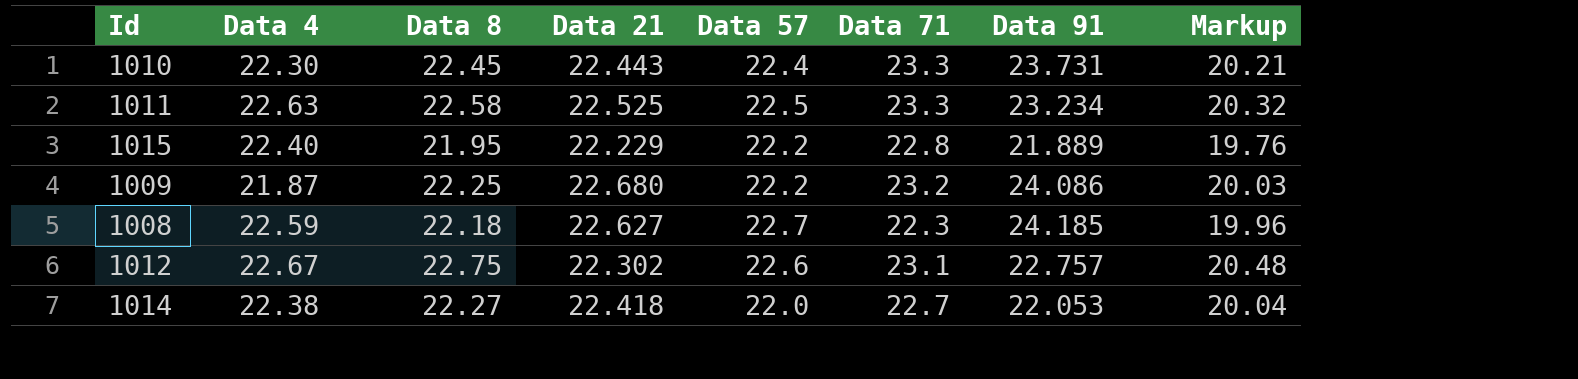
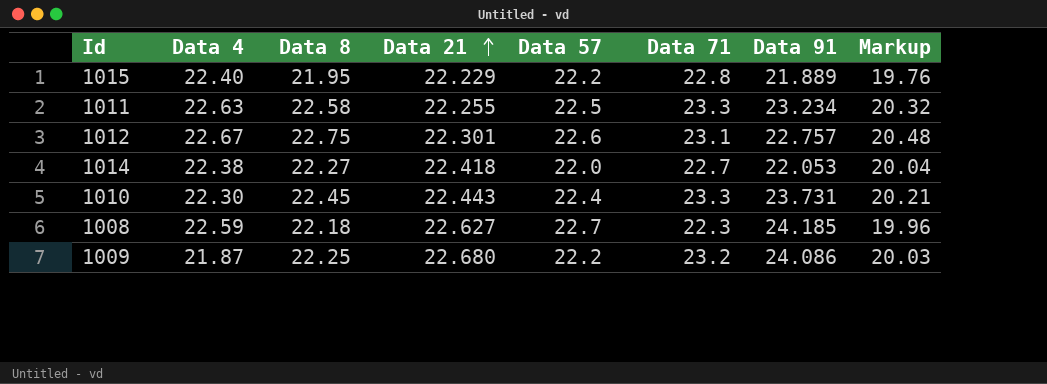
row order: none -> Data 21 ascending
1011 | Data 21: 22.525 -> 22.255
1012 | Data 21: 22.302 -> 22.301

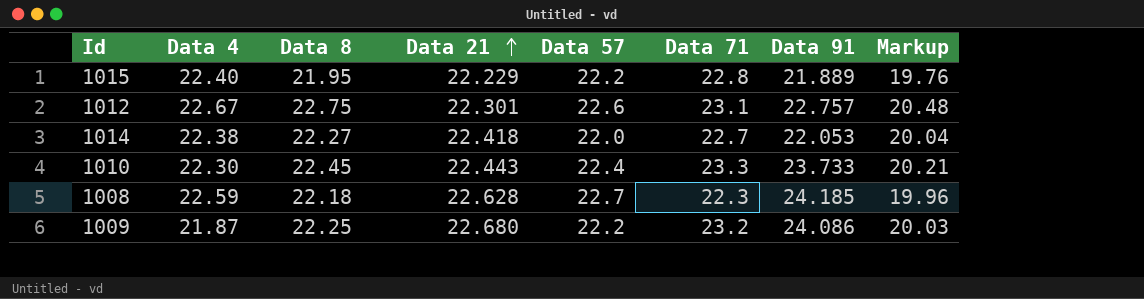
row 1011: 22.63 | 22.58 | 22.255 | 22.5 | 23.3 | 23.234 | 20.32 -> none
1010 | Data 91: 23.731 -> 23.733
1008 | Data 21: 22.627 -> 22.628

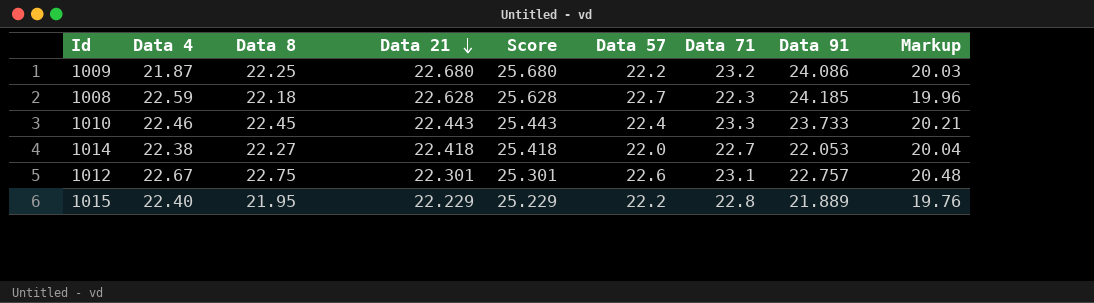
row order: Data 21 ascending -> Data 21 descending
column Score | formula: none -> [Data 21] + 3
1010 | Data 4: 22.30 -> 22.46

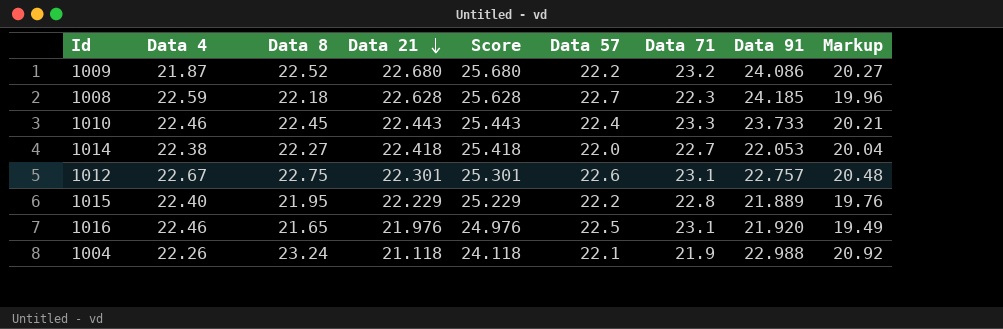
1009 | Data 8: 22.25 -> 22.52
1009 | Markup: 20.03 -> 20.27
row 1016: none -> 22.46 | 21.65 | 21.976 | 24.976 | 22.5 | 23.1 | 21.920 | 19.49
row 1004: none -> 22.26 | 23.24 | 21.118 | 24.118 | 22.1 | 21.9 | 22.988 | 20.92

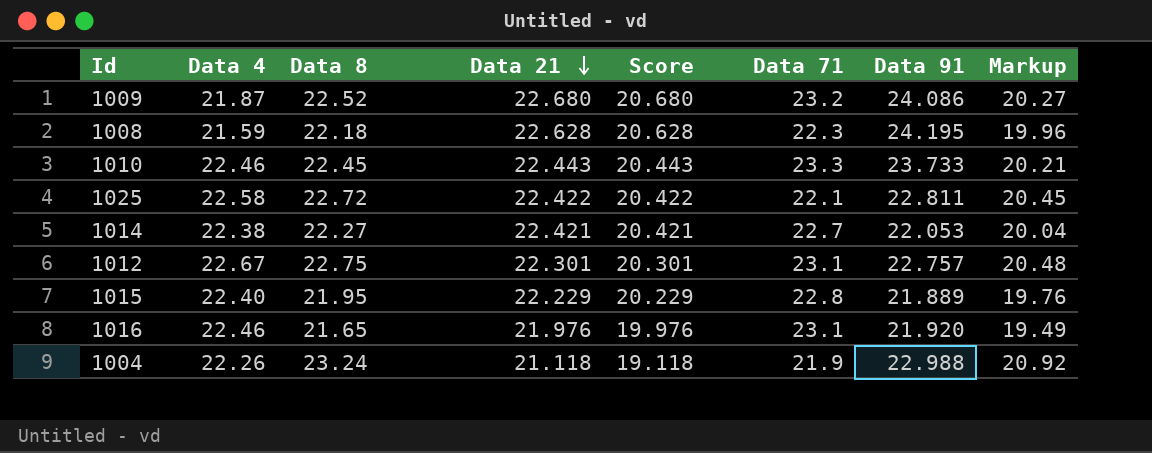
column Data 57 | position: 6 -> none
column Score | formula: [Data 21] + 3 -> [Data 21] - 2
1008 | Data 4: 22.59 -> 21.59
1008 | Data 91: 24.185 -> 24.195
row 1025: none -> 22.58 | 22.72 | 22.422 | 20.422 | 22.1 | 22.811 | 20.45
1014 | Data 21: 22.418 -> 22.421

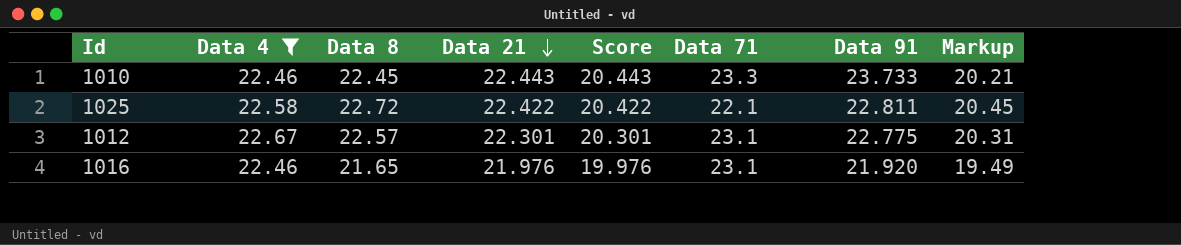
filter: none -> Data 4 >= 22.46
1012 | Data 8: 22.75 -> 22.57
1012 | Data 91: 22.757 -> 22.775
1012 | Markup: 20.48 -> 20.31

